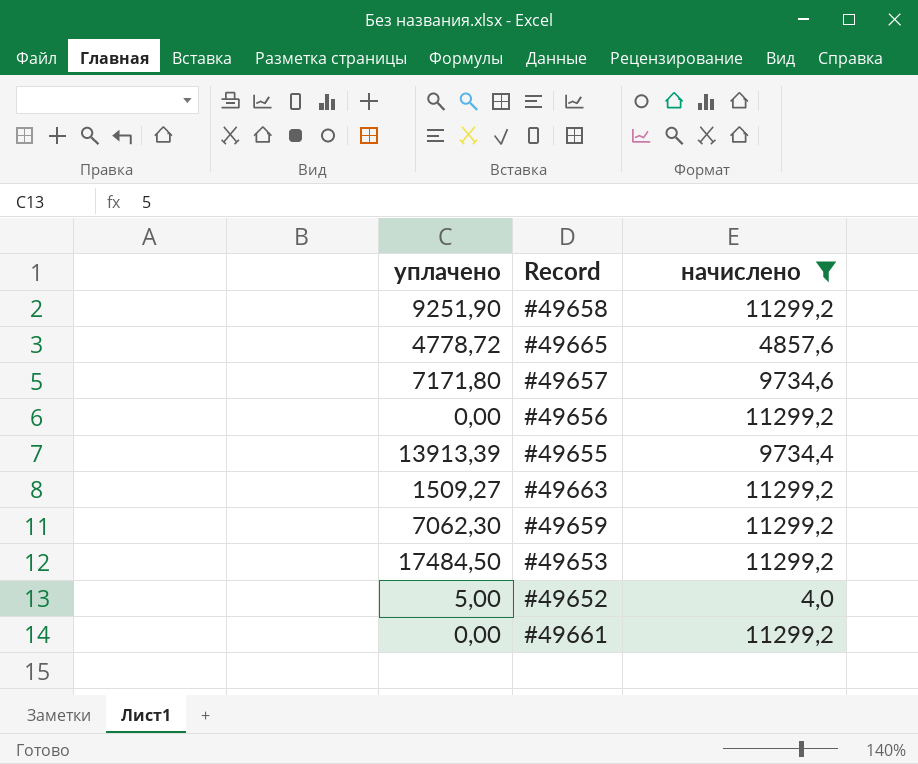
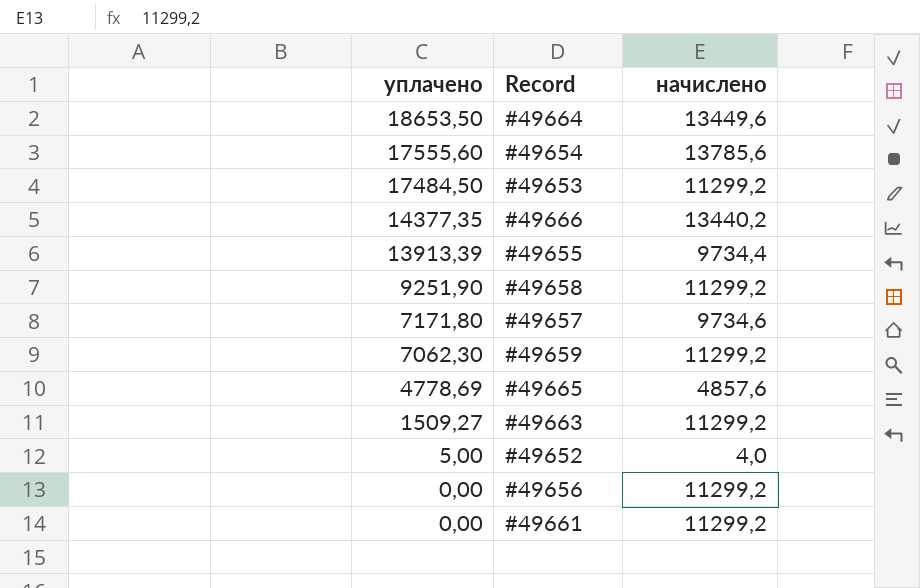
filter: начислено <= 11299,2 -> none
row order: none -> уплачено descending
#49665 | уплачено: 4778,72 -> 4778,69

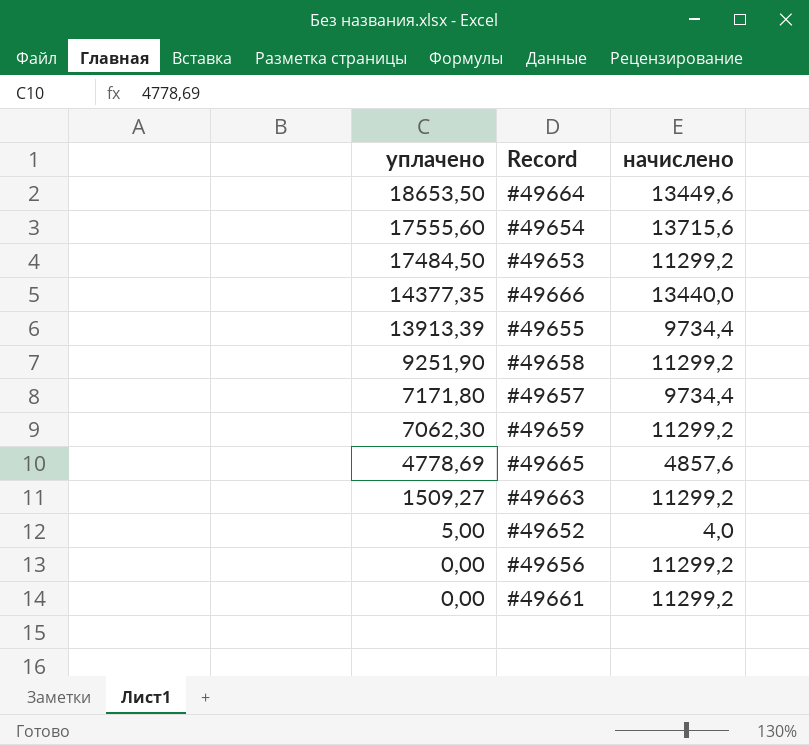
#49654 | начислено: 13785,6 -> 13715,6
#49666 | начислено: 13440,2 -> 13440,0
#49657 | начислено: 9734,6 -> 9734,4

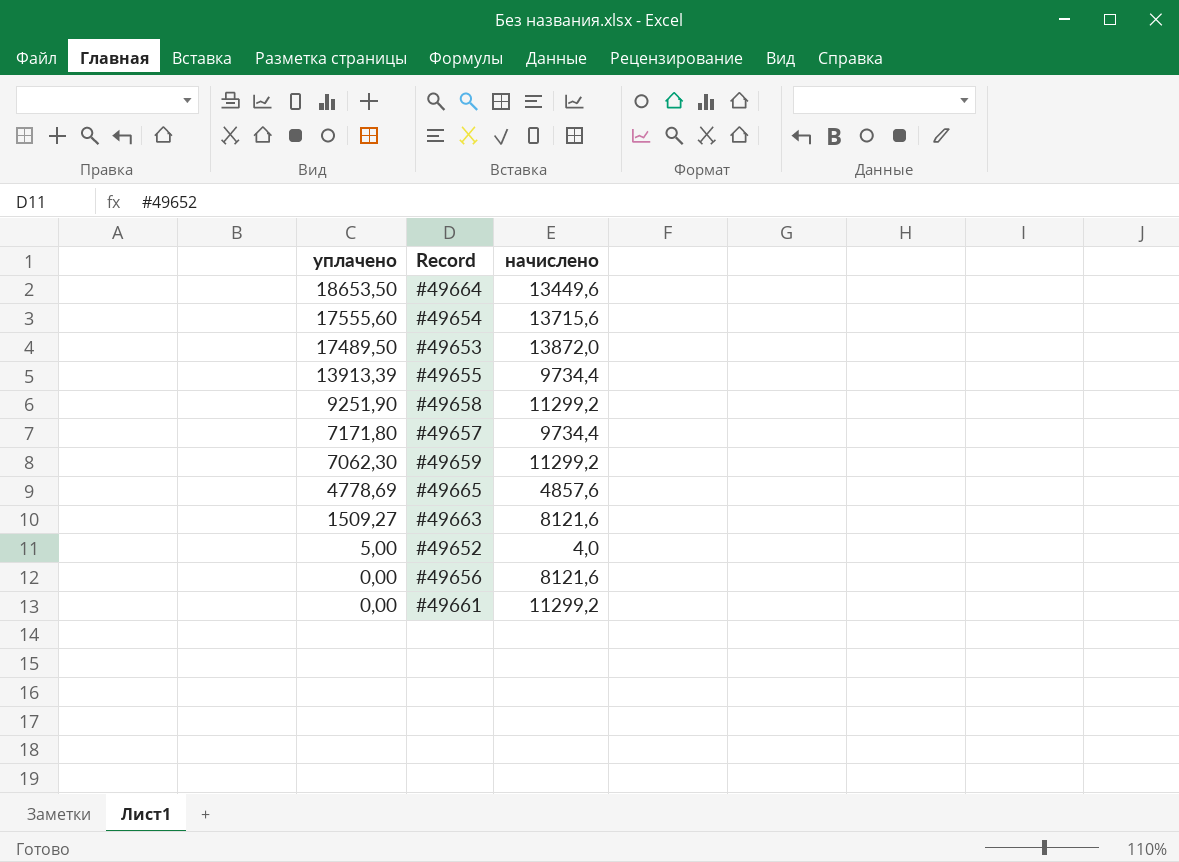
row #49666: 14377,35 | 13440,0 -> none
#49653 | уплачено: 17484,50 -> 17489,50
#49653 | начислено: 11299,2 -> 13872,0
#49663 | начислено: 11299,2 -> 8121,6
#49656 | начислено: 11299,2 -> 8121,6

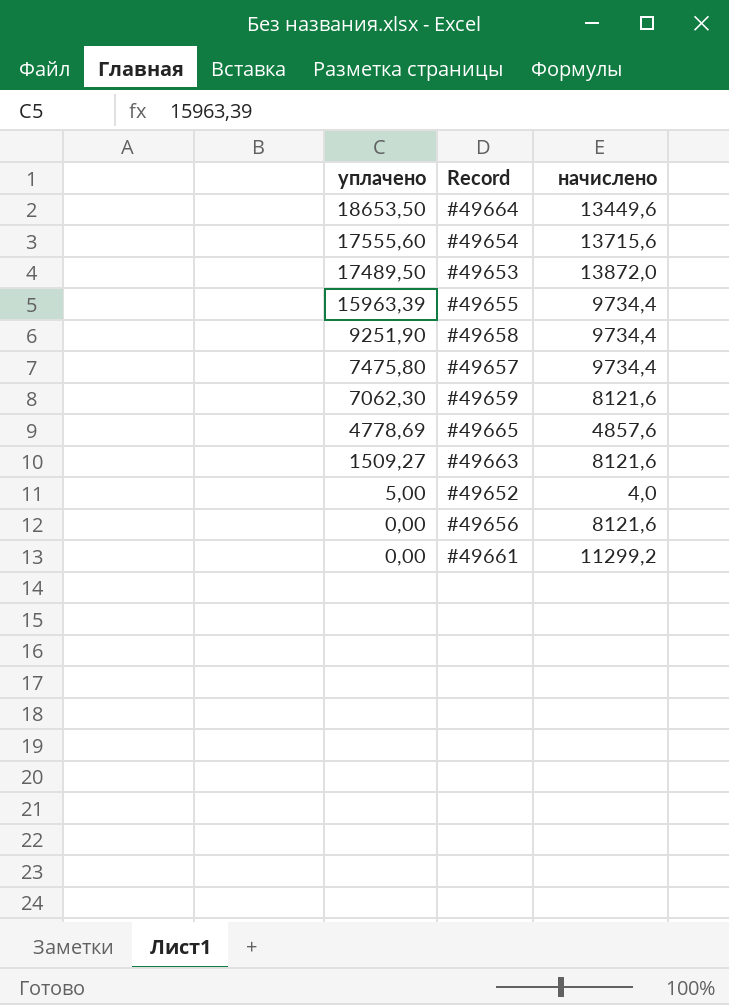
#49655 | уплачено: 13913,39 -> 15963,39
#49658 | начислено: 11299,2 -> 9734,4
#49657 | уплачено: 7171,80 -> 7475,80
#49659 | начислено: 11299,2 -> 8121,6

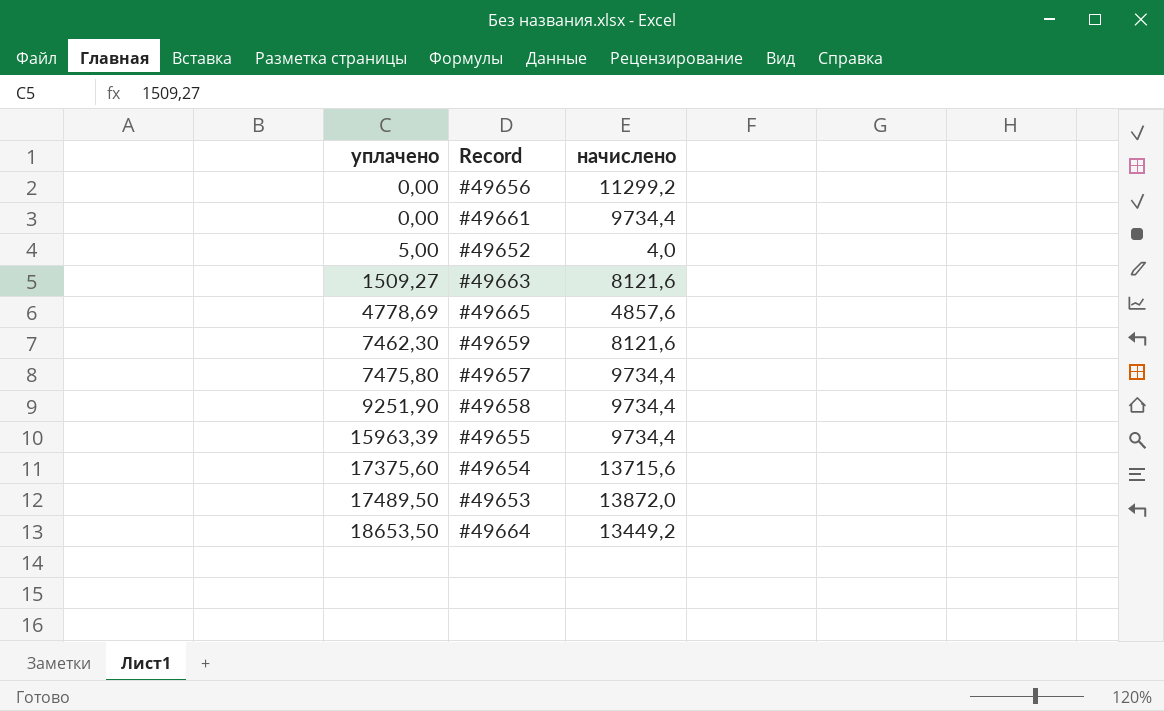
row order: уплачено descending -> уплачено ascending
#49656 | начислено: 8121,6 -> 11299,2
#49661 | начислено: 11299,2 -> 9734,4
#49659 | уплачено: 7062,30 -> 7462,30
#49654 | уплачено: 17555,60 -> 17375,60
#49664 | начислено: 13449,6 -> 13449,2

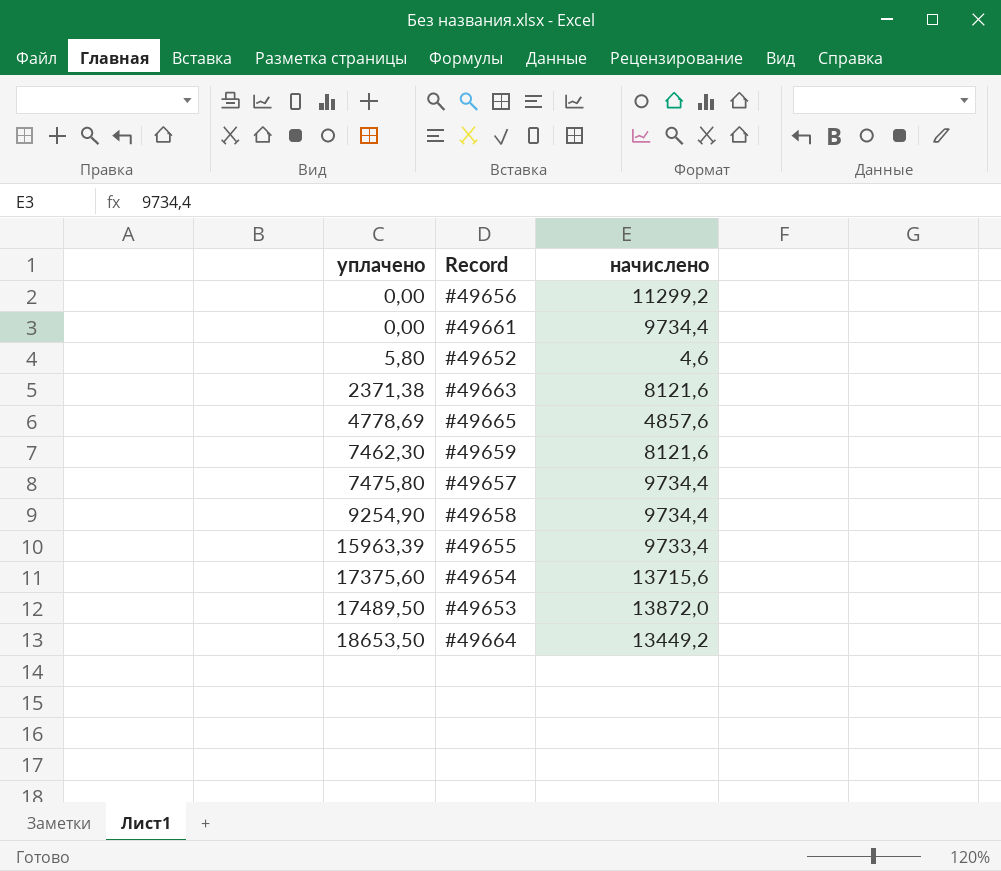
#49652 | уплачено: 5,00 -> 5,80
#49652 | начислено: 4,0 -> 4,6
#49663 | уплачено: 1509,27 -> 2371,38
#49658 | уплачено: 9251,90 -> 9254,90
#49655 | начислено: 9734,4 -> 9733,4

